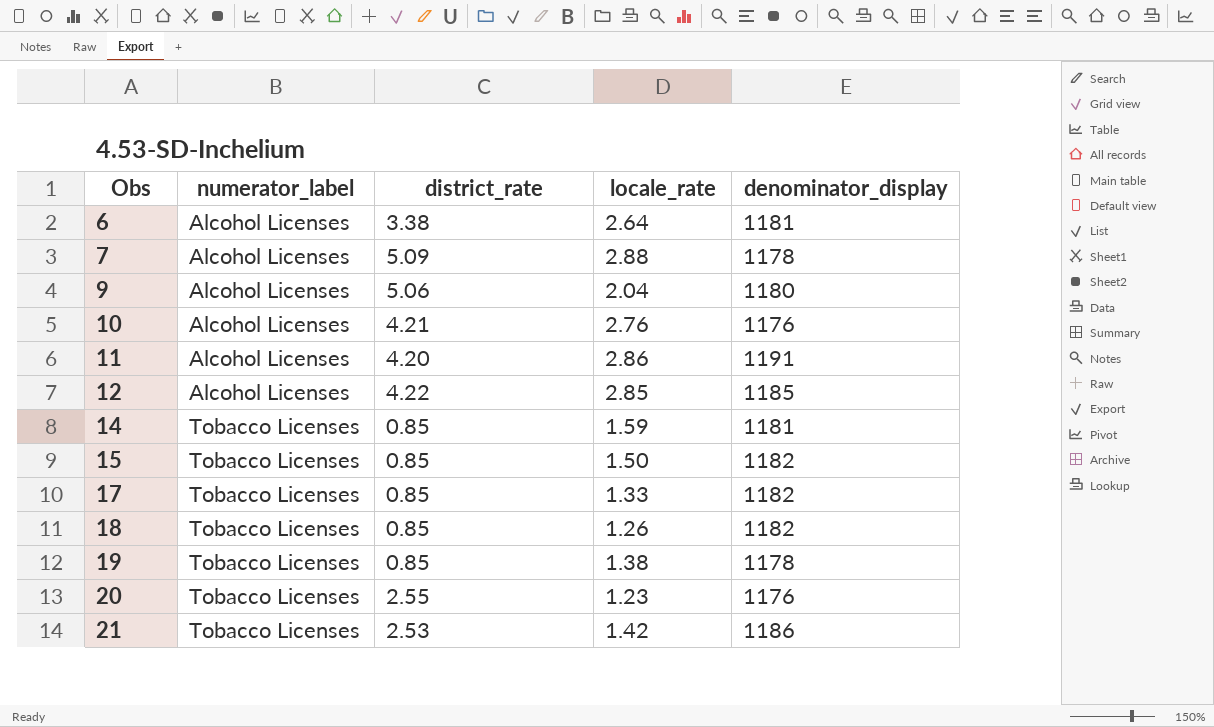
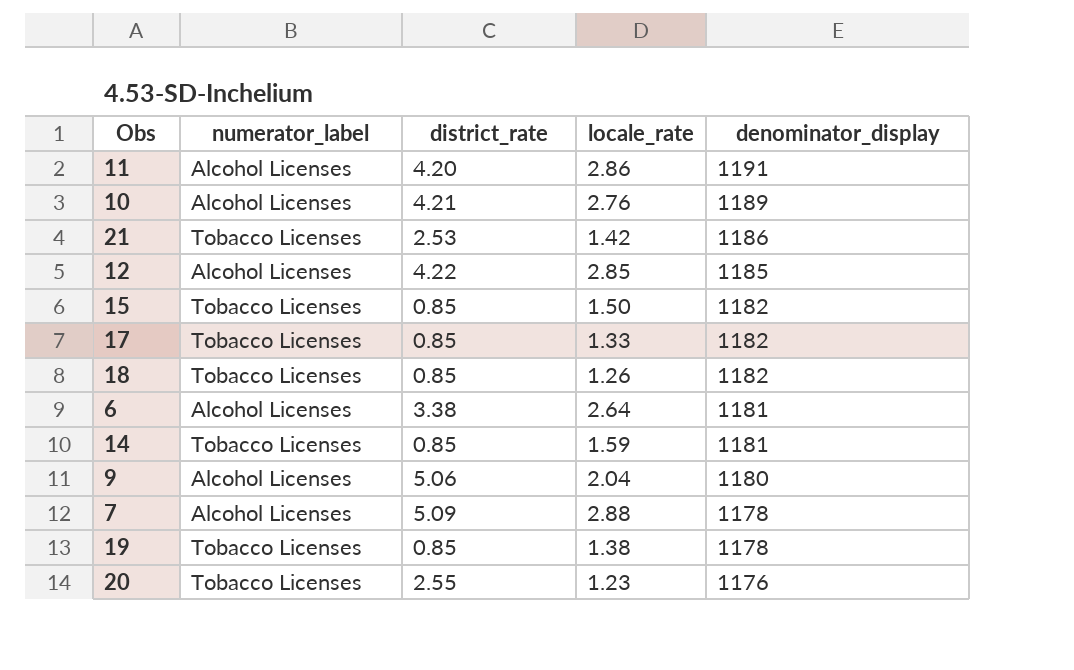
row order: Obs ascending -> denominator_display descending
10 | denominator_display: 1176 -> 1189

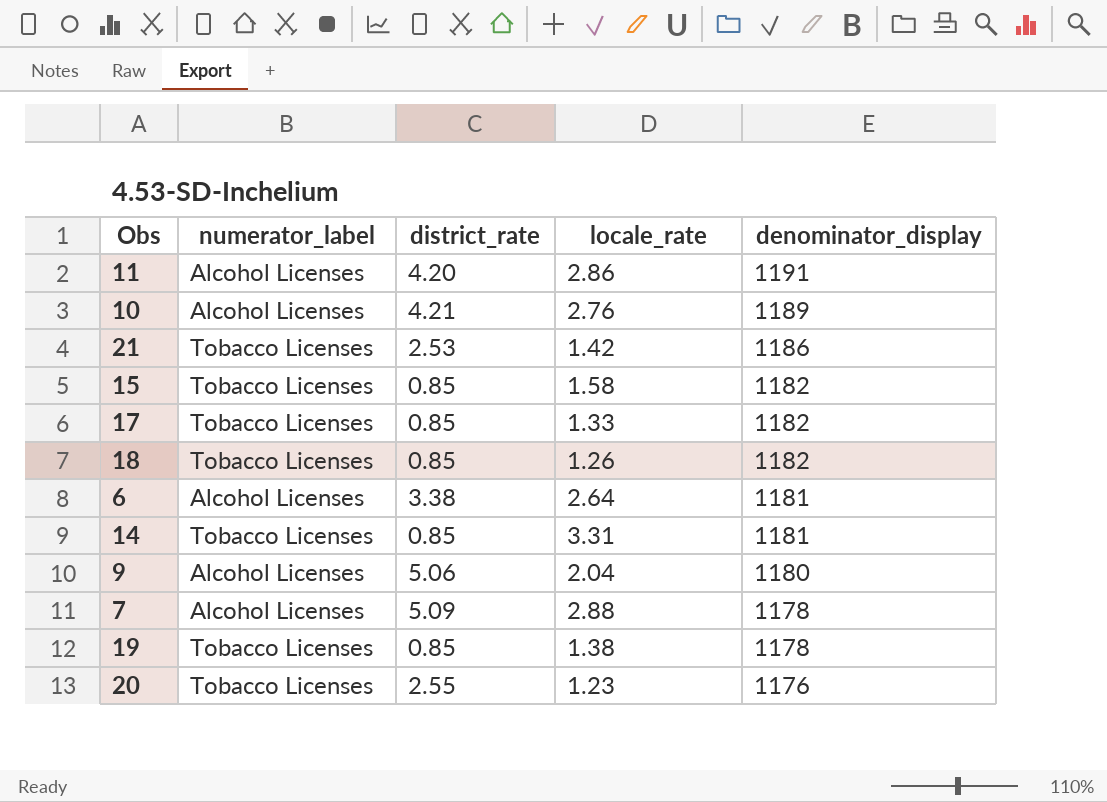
row 12: Alcohol Licenses | 4.22 | 2.85 | 1185 -> none
15 | locale_rate: 1.50 -> 1.58
14 | locale_rate: 1.59 -> 3.31

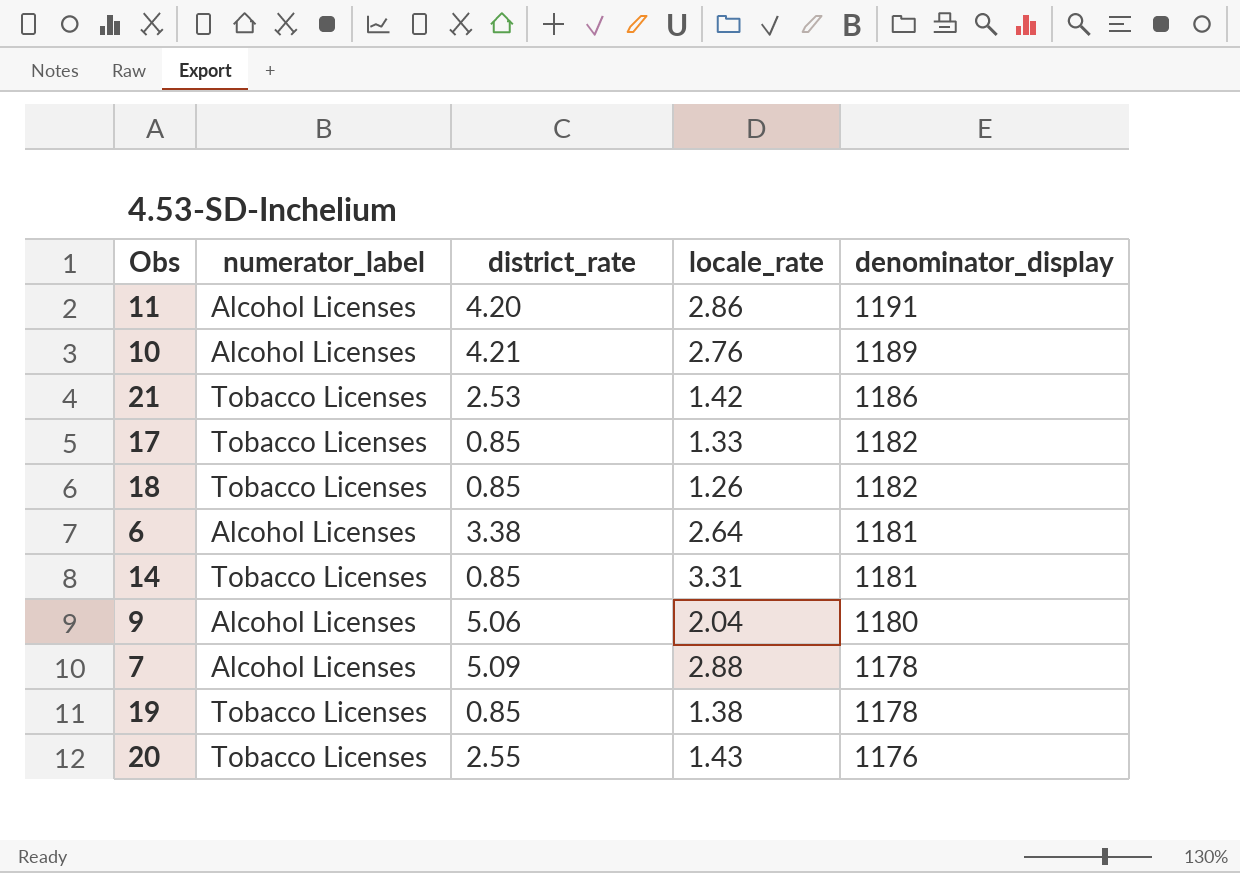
row 15: Tobacco Licenses | 0.85 | 1.58 | 1182 -> none
20 | locale_rate: 1.23 -> 1.43

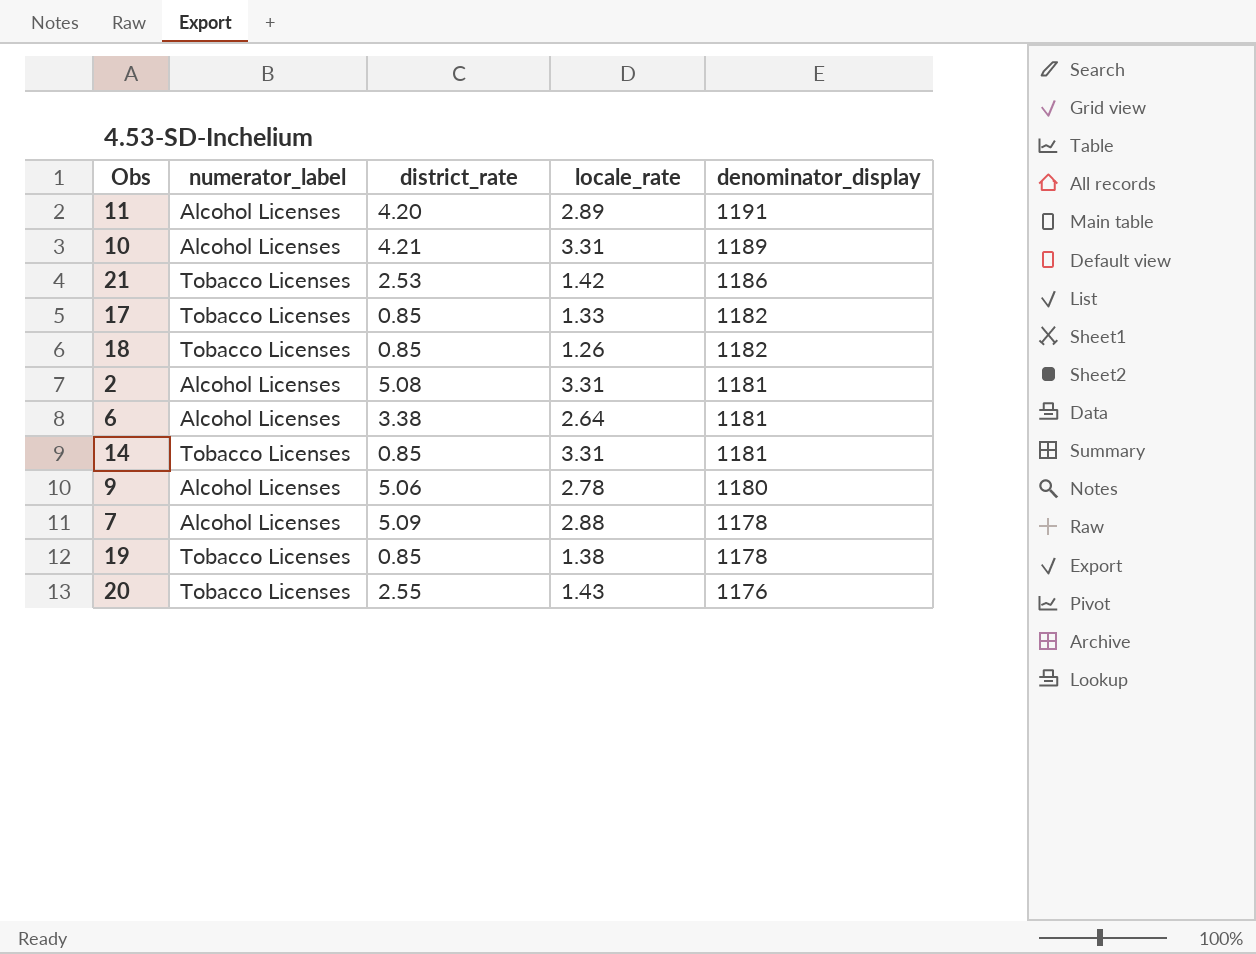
11 | locale_rate: 2.86 -> 2.89
10 | locale_rate: 2.76 -> 3.31
row 2: none -> Alcohol Licenses | 5.08 | 3.31 | 1181
9 | locale_rate: 2.04 -> 2.78

